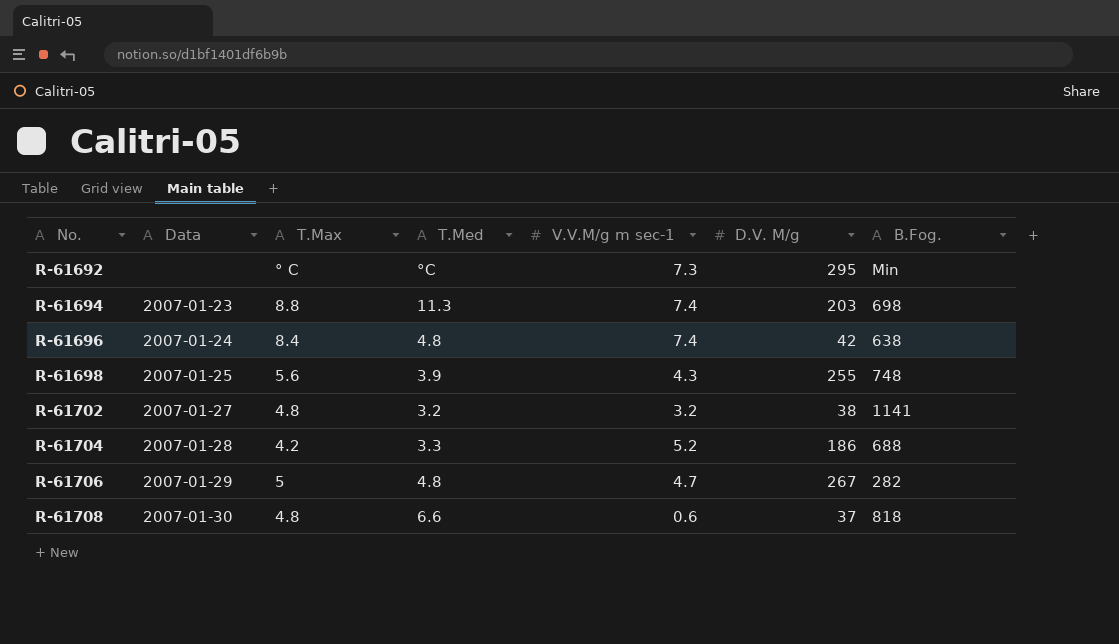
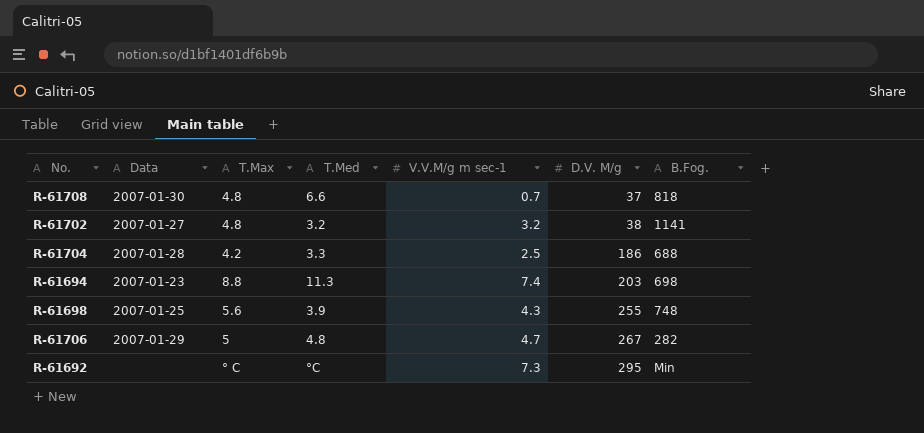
row order: No. ascending -> D.V. M/g ascending
row R-61696: 2007-01-24 | 8.4 | 4.8 | 7.4 | 42 | 638 -> none
R-61708 | V.V.M/g m sec-1: 0.6 -> 0.7
R-61704 | V.V.M/g m sec-1: 5.2 -> 2.5

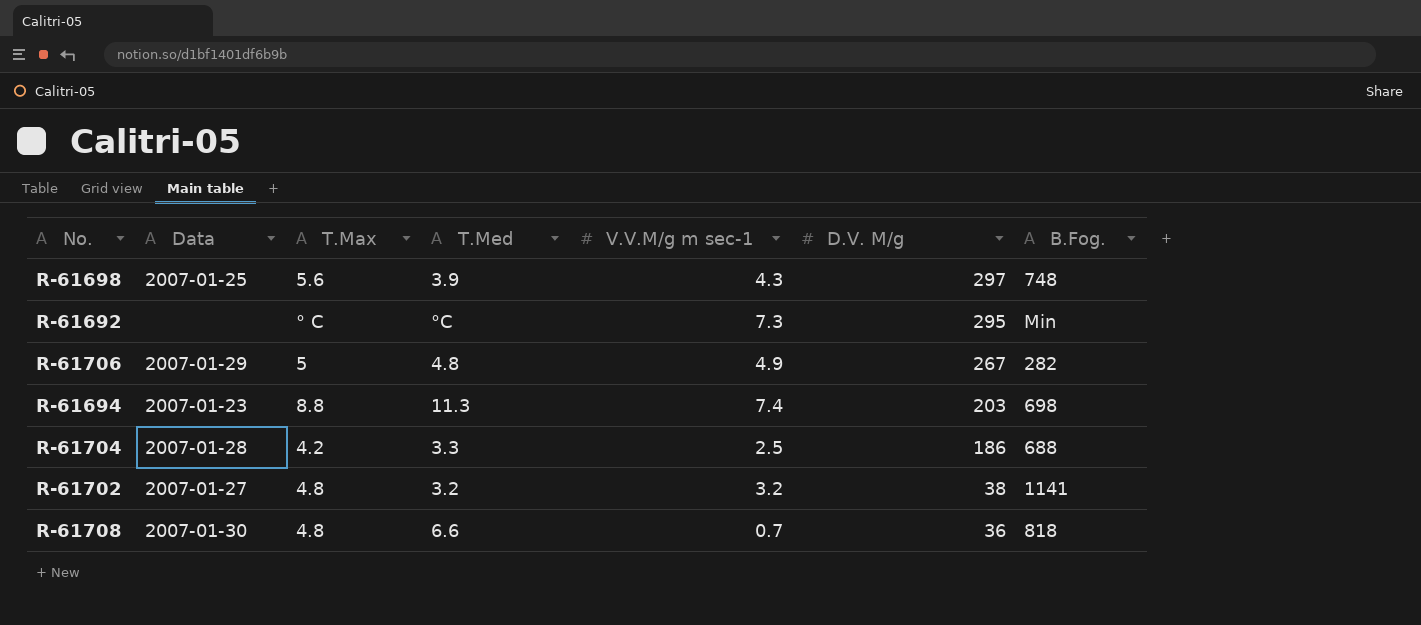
row order: D.V. M/g ascending -> D.V. M/g descending
R-61698 | D.V. M/g: 255 -> 297
R-61706 | V.V.M/g m sec-1: 4.7 -> 4.9
R-61708 | D.V. M/g: 37 -> 36

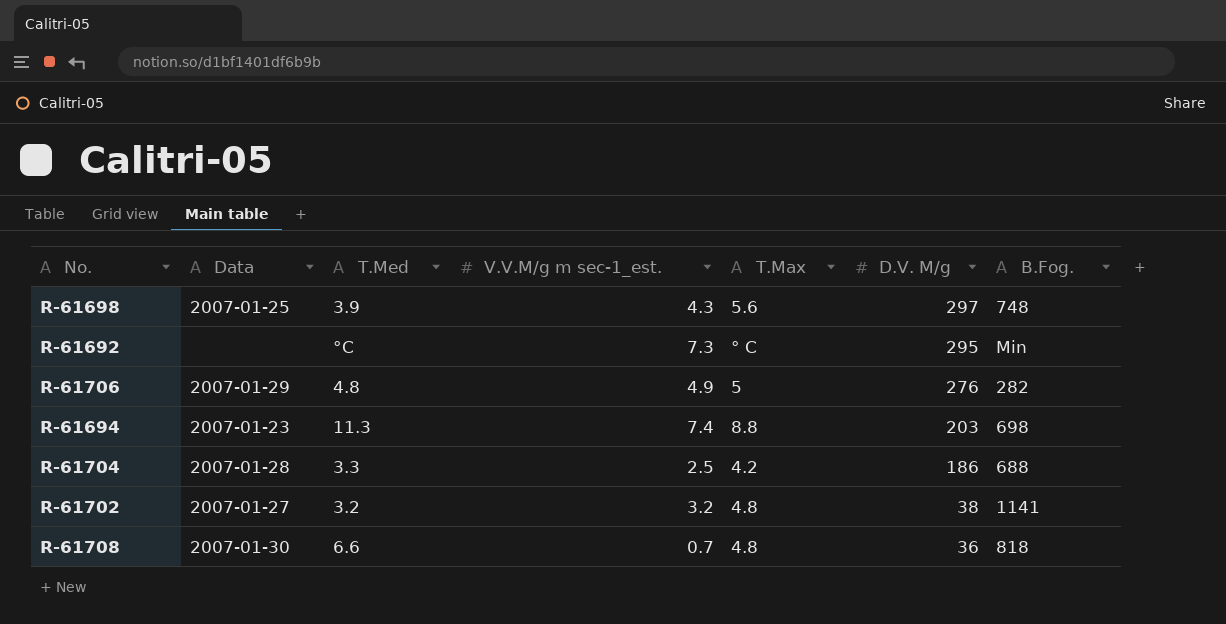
column name: V.V.M/g m sec-1 -> V.V.M/g m sec-1_est.
column T.Max | position: 3 -> 5
R-61706 | D.V. M/g: 267 -> 276

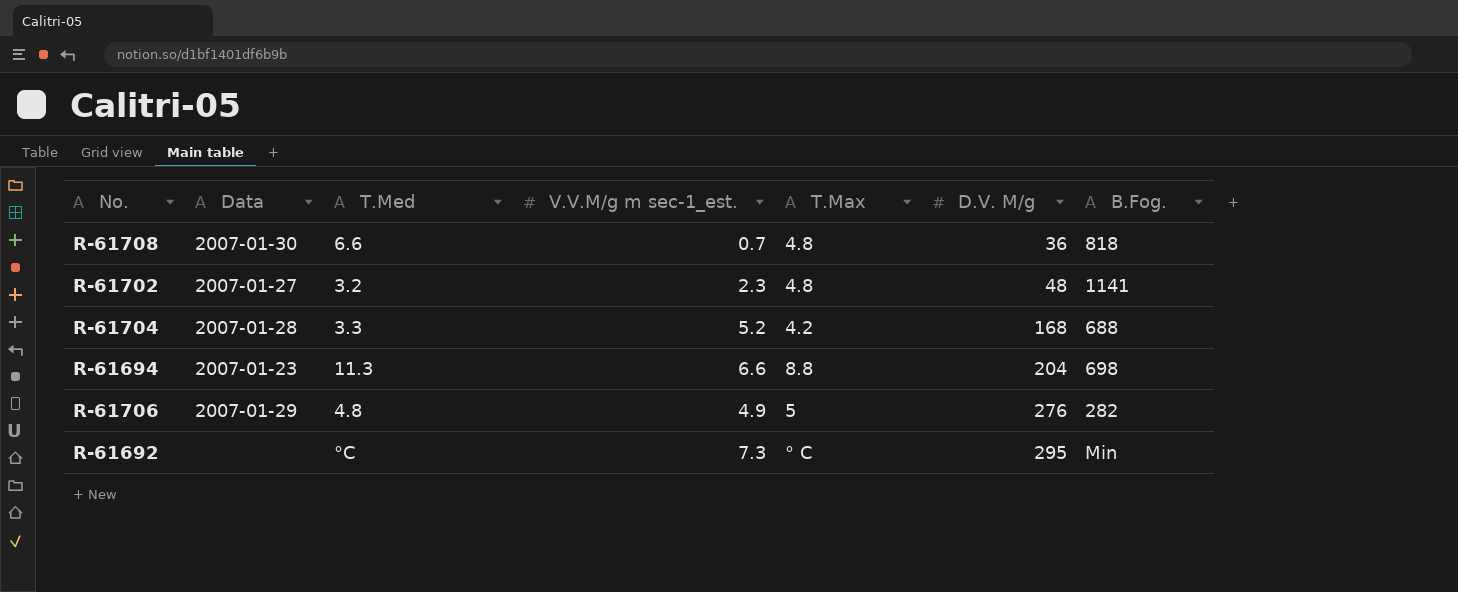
row order: D.V. M/g descending -> D.V. M/g ascending
row R-61698: 2007-01-25 | 3.9 | 4.3 | 5.6 | 297 | 748 -> none
R-61702 | V.V.M/g m sec-1_est.: 3.2 -> 2.3
R-61702 | D.V. M/g: 38 -> 48
R-61704 | V.V.M/g m sec-1_est.: 2.5 -> 5.2
R-61704 | D.V. M/g: 186 -> 168
R-61694 | V.V.M/g m sec-1_est.: 7.4 -> 6.6
R-61694 | D.V. M/g: 203 -> 204

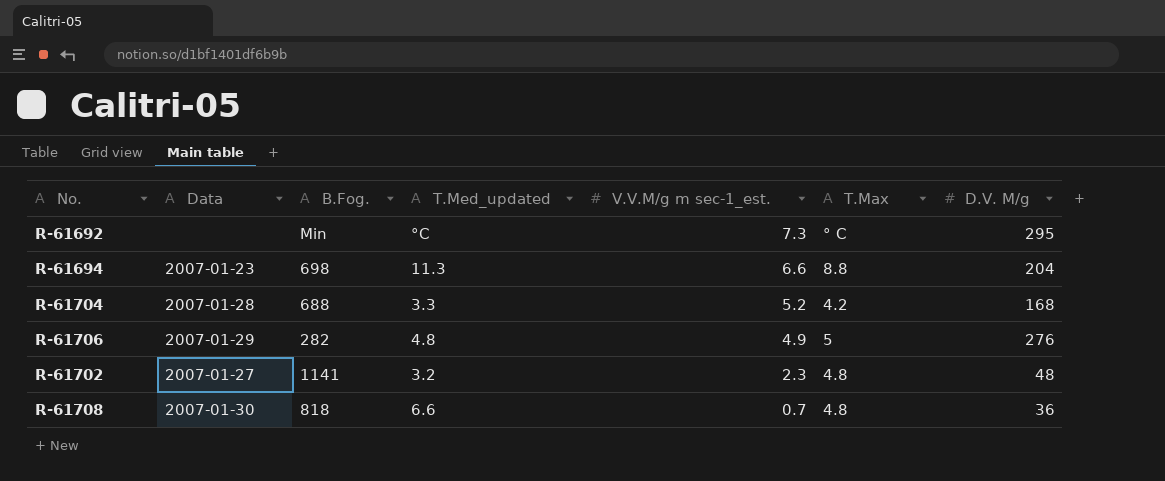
row order: D.V. M/g ascending -> V.V.M/g m sec-1_est. descending
column B.Fog. | position: 7 -> 3
column name: T.Med -> T.Med_updated

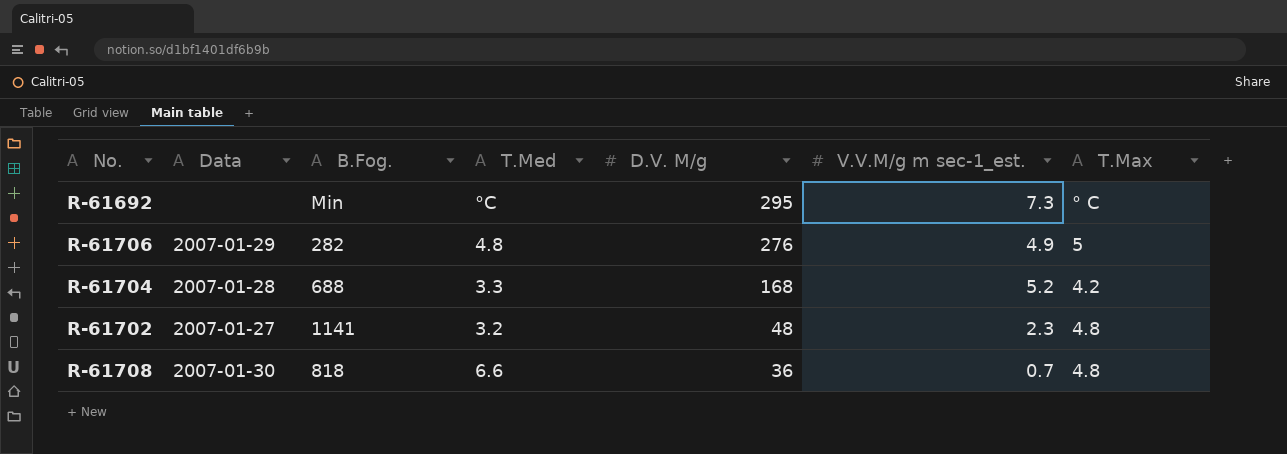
row order: V.V.M/g m sec-1_est. descending -> D.V. M/g descending
column name: T.Med_updated -> T.Med
column D.V. M/g | position: 7 -> 5
row R-61694: 2007-01-23 | 698 | 11.3 | 6.6 | 8.8 | 204 -> none

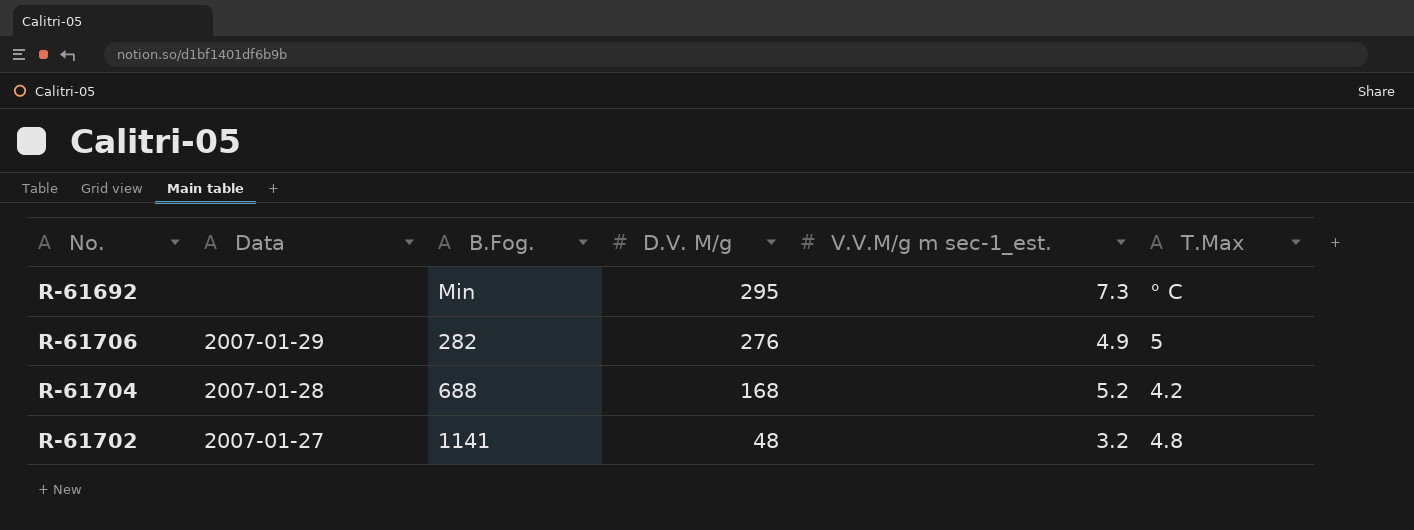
column T.Med | position: 4 -> none
row R-61708: 2007-01-30 | 818 | 6.6 | 36 | 0.7 | 4.8 -> none
R-61702 | V.V.M/g m sec-1_est.: 2.3 -> 3.2

